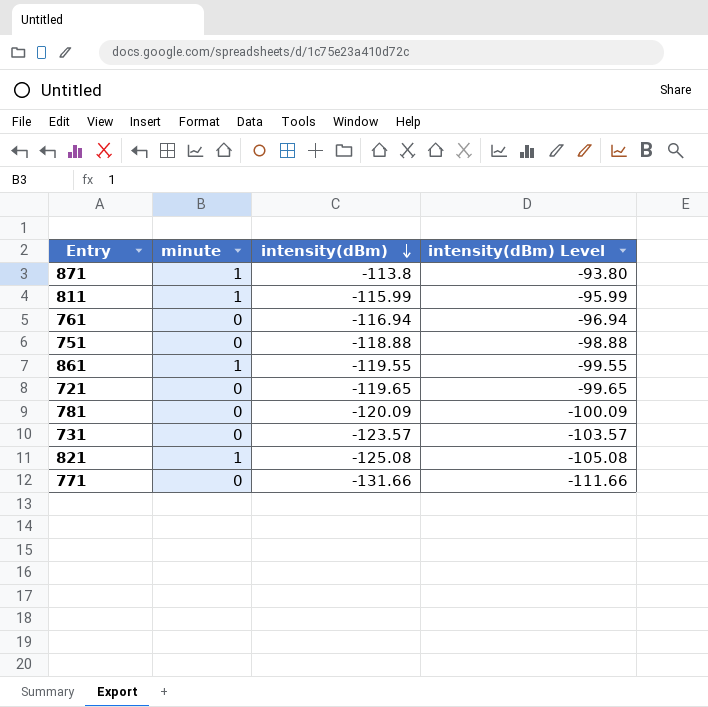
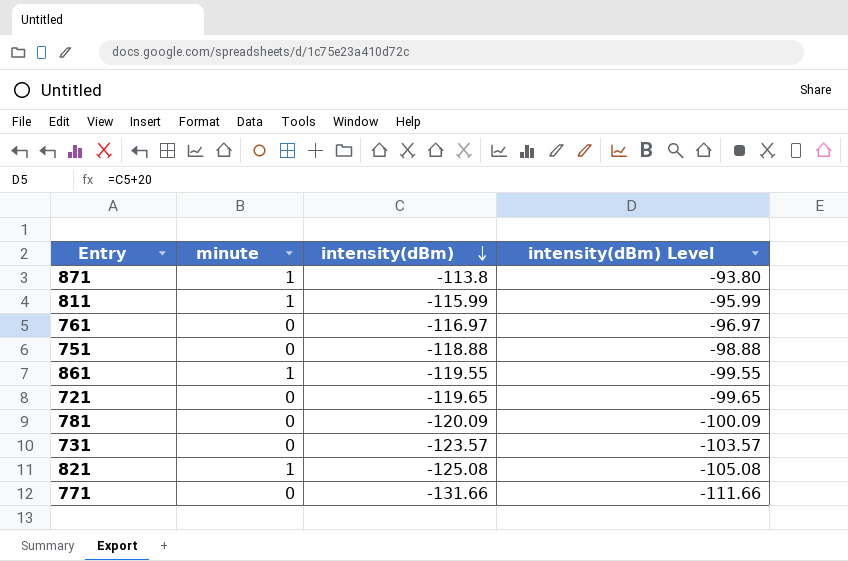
761 | intensity(dBm): -116.94 -> -116.97
761 | intensity(dBm) Level: -96.94 -> -96.97

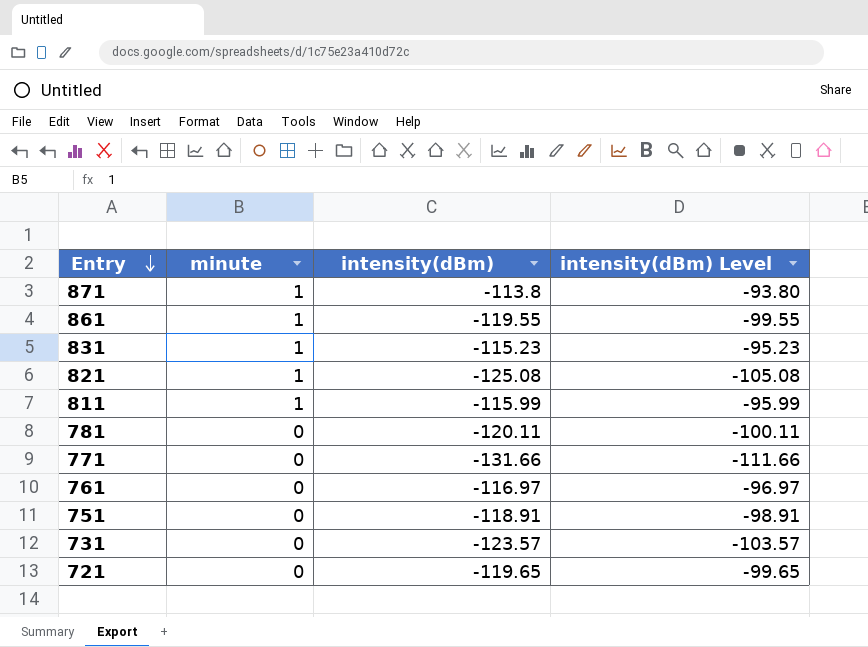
row order: intensity(dBm) descending -> Entry descending
row 831: none -> 1 | -115.23 | -95.23
781 | intensity(dBm): -120.09 -> -120.11
781 | intensity(dBm) Level: -100.09 -> -100.11
751 | intensity(dBm): -118.88 -> -118.91
751 | intensity(dBm) Level: -98.88 -> -98.91

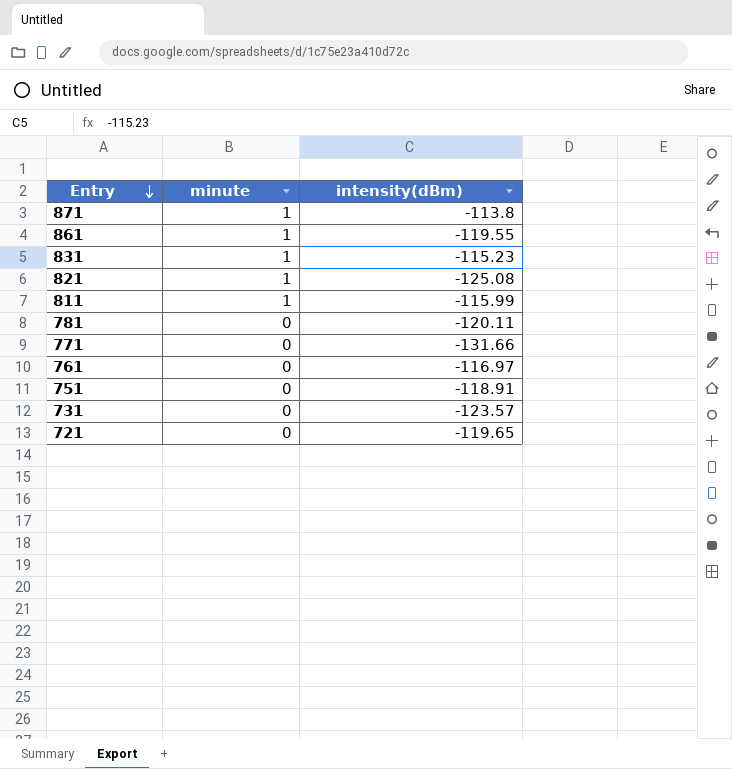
column intensity(dBm) Level | formula: [intensity(dBm)] + 20 -> none

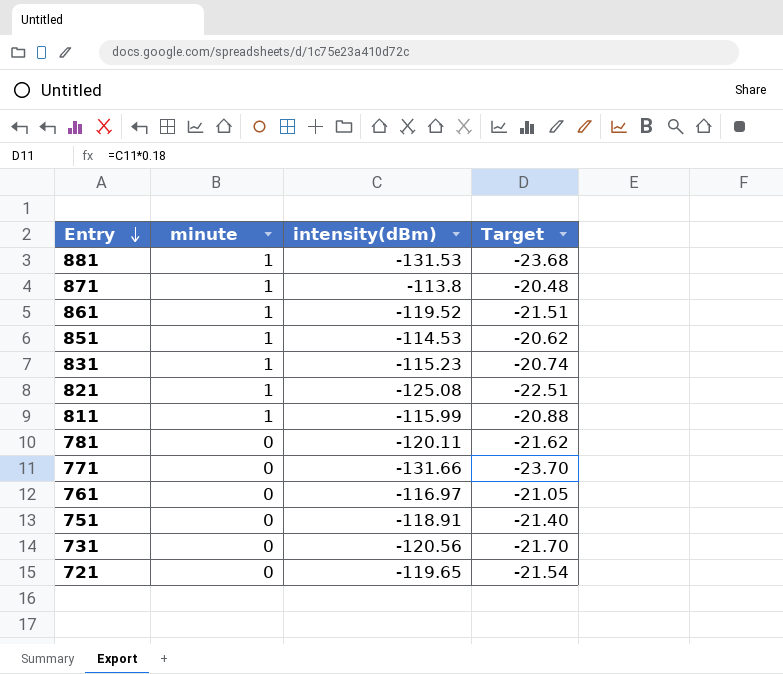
column Target | formula: none -> [intensity(dBm)] * 0.18
row 881: none -> 1 | -131.53 | -23.68
861 | intensity(dBm): -119.55 -> -119.52
row 851: none -> 1 | -114.53 | -20.62
731 | intensity(dBm): -123.57 -> -120.56

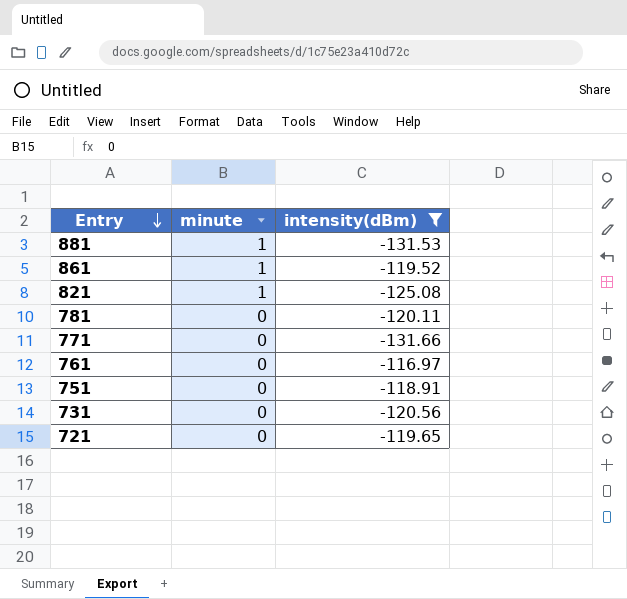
filter: none -> intensity(dBm) <= -116.97
column Target | formula: [intensity(dBm)] * 0.18 -> none

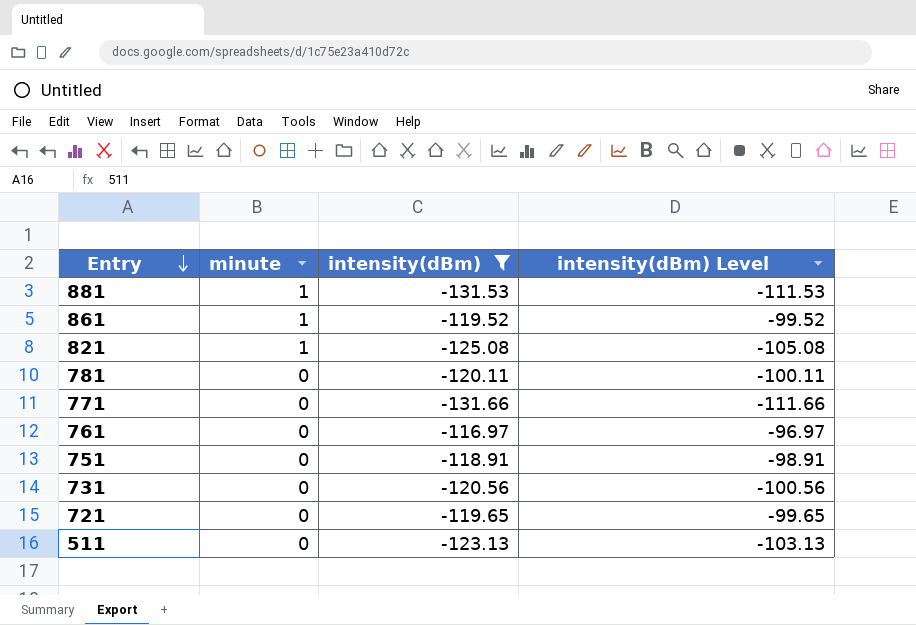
column intensity(dBm) Level | formula: none -> [intensity(dBm)] + 20
row 511: none -> 0 | -123.13 | -103.13

